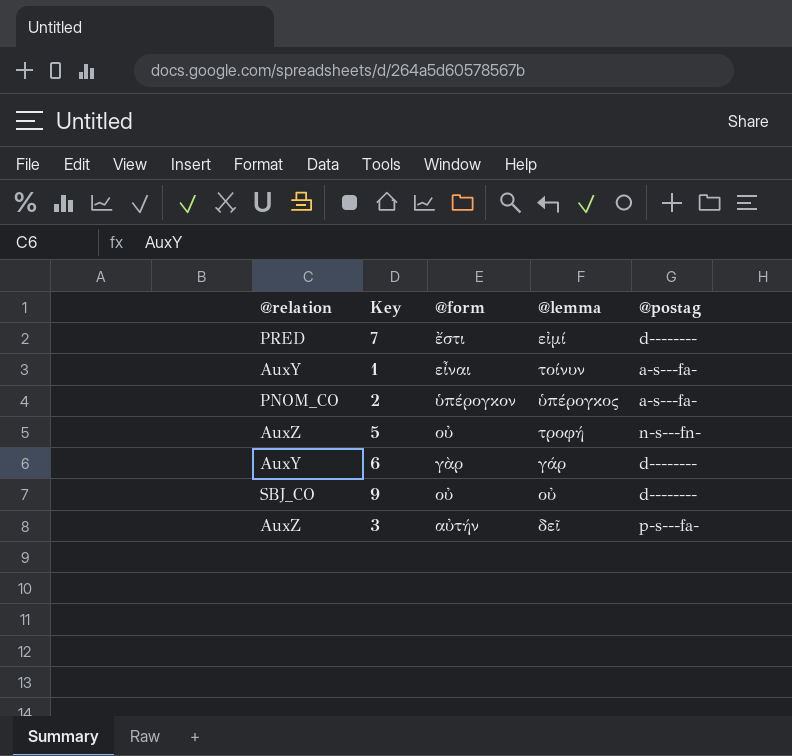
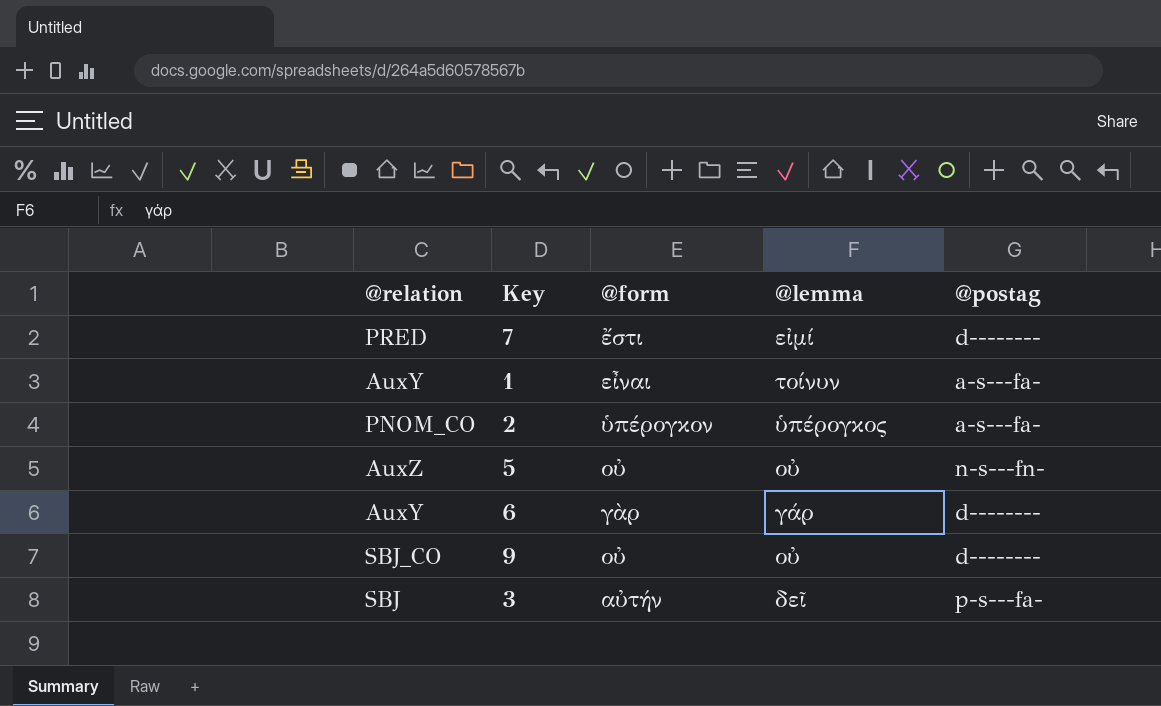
5 | @lemma: τροφή -> οὐ
3 | @relation: AuxZ -> SBJ

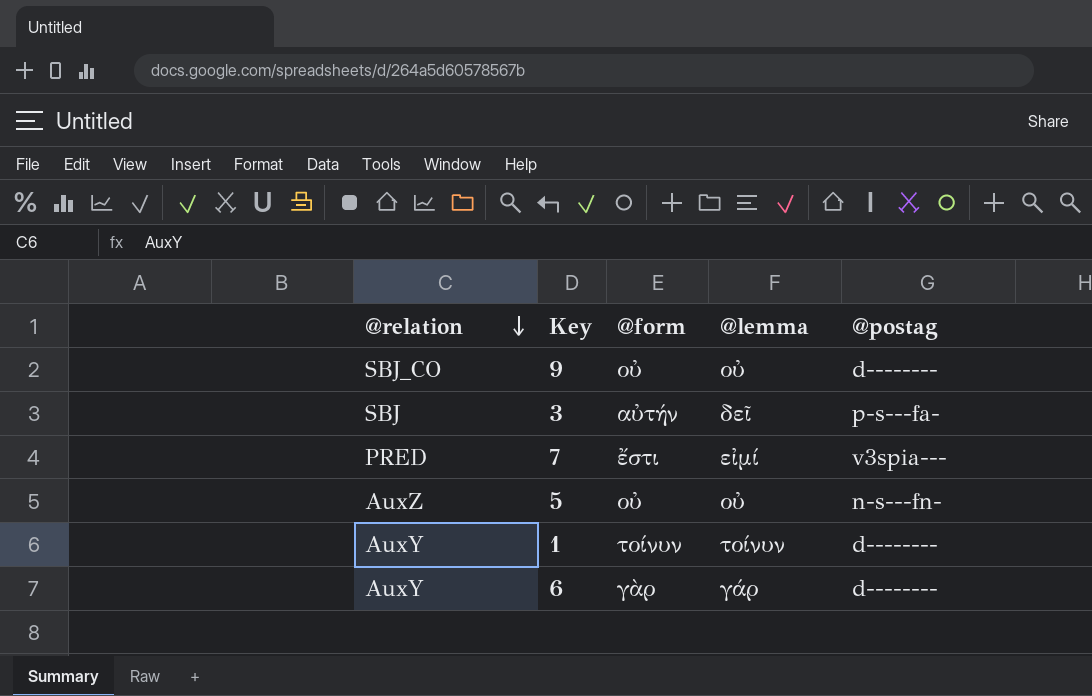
row order: none -> @relation descending
row 2: PNOM_CO | ὑπέρογκον | ὑπέρογκος | a-s---fa- -> none
7 | @postag: d-------- -> v3spia---
1 | @form: εἶναι -> τοίνυν
1 | @postag: a-s---fa- -> d--------

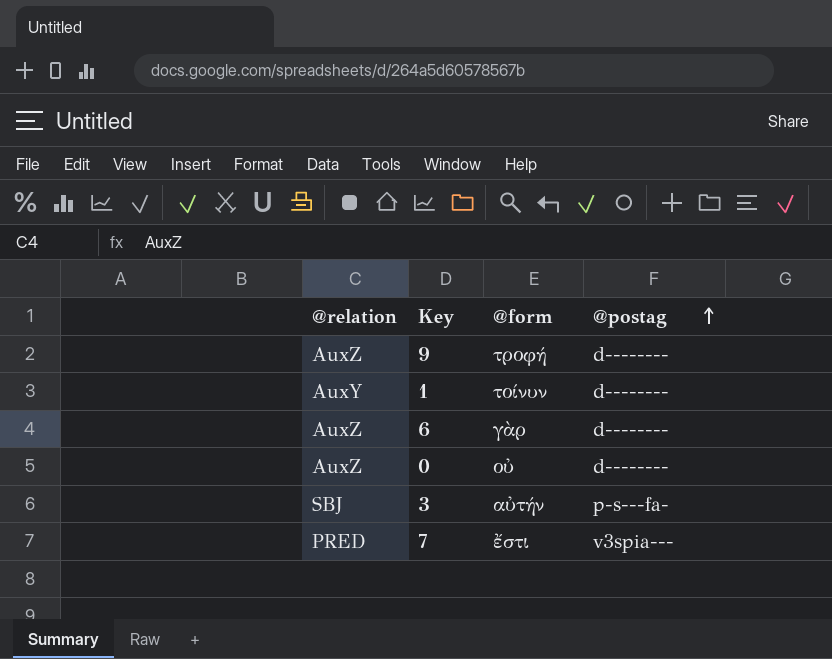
row order: @relation descending -> @postag ascending
column @lemma | position: 4 -> none
row 5: AuxZ | οὐ | οὐ | n-s---fn- -> none
9 | @relation: SBJ_CO -> AuxZ
9 | @form: οὐ -> τροφή
6 | @relation: AuxY -> AuxZ
row 0: none -> AuxZ | οὐ | d--------

